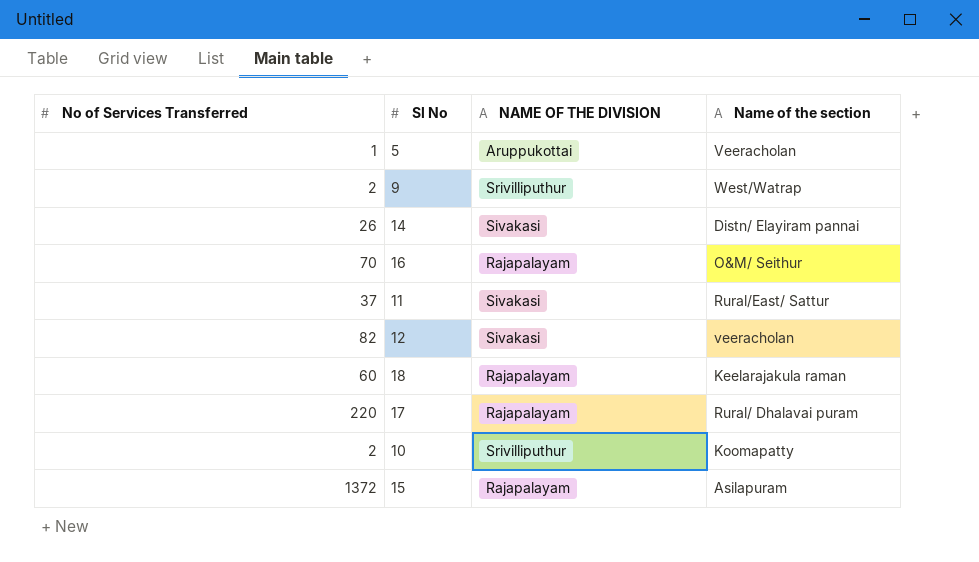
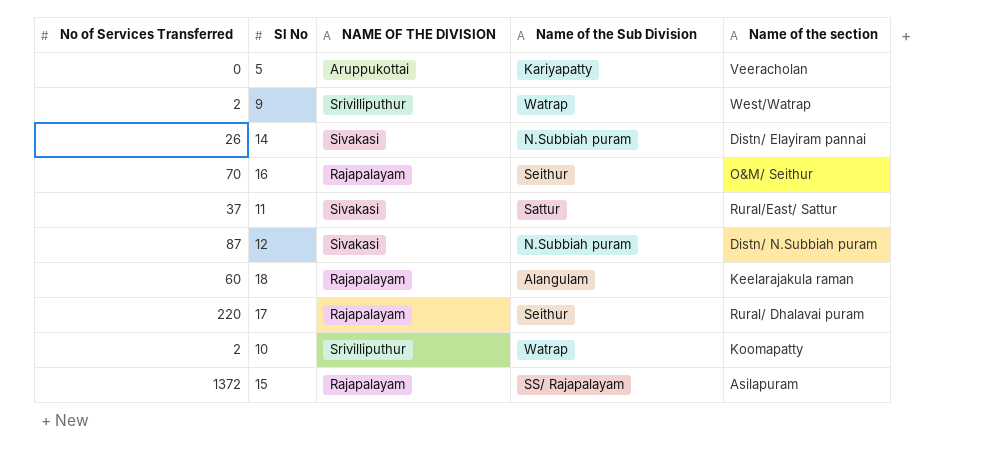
column Name of the Sub Division | position: none -> 4
5 | No of Services Transferred: 1 -> 0
12 | No of Services Transferred: 82 -> 87
12 | Name of the section: veeracholan -> Distn/ N.Subbiah puram

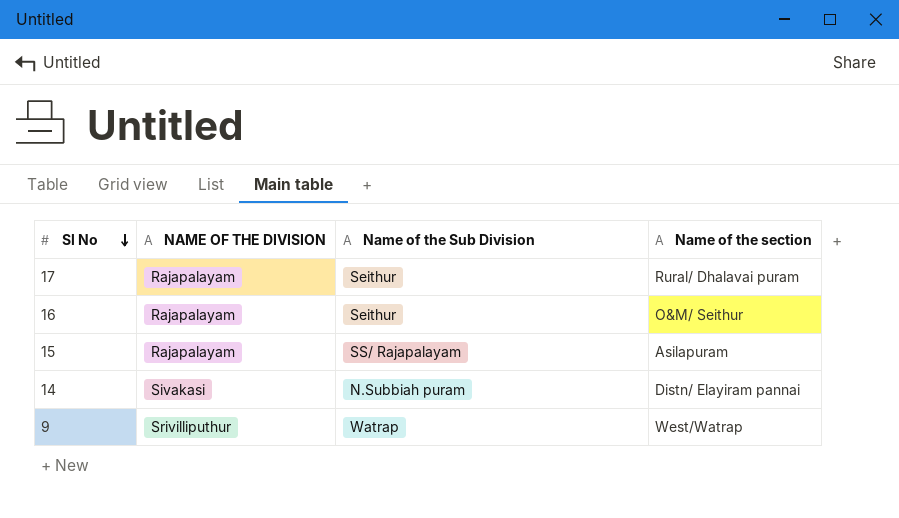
row order: none -> Sl No descending
column No of Services Transferred | position: 1 -> none
row 5: 0 | Aruppukottai | Kariyapatty | Veeracholan -> none
row 11: 37 | Sivakasi | Sattur | Rural/East/ Sattur -> none
row 12: 87 | Sivakasi | N.Subbiah puram | Distn/ N.Subbiah puram -> none
row 18: 60 | Rajapalayam | Alangulam | Keelarajakula raman -> none
row 10: 2 | Srivilliputhur | Watrap | Koomapatty -> none

